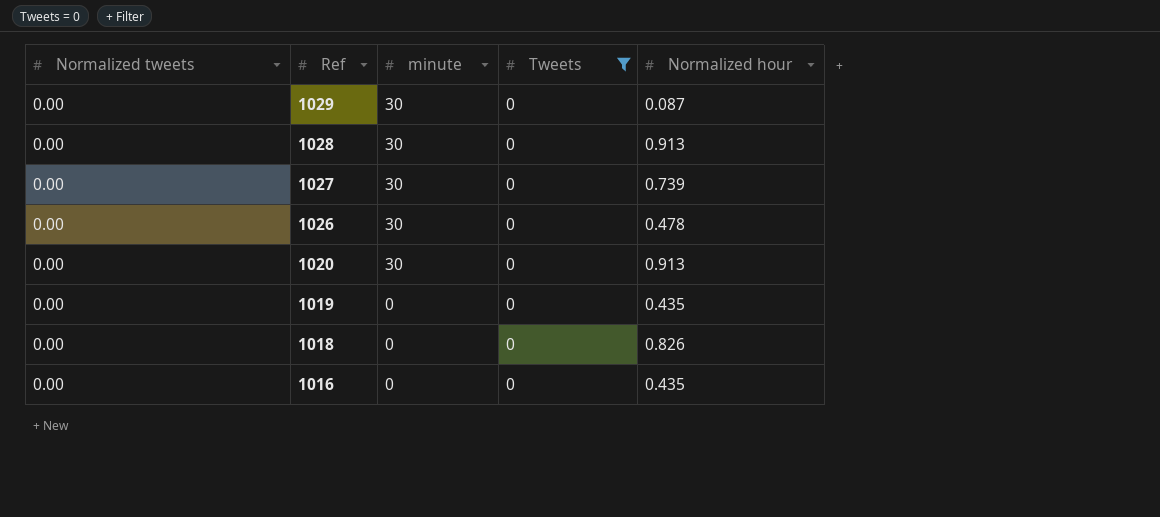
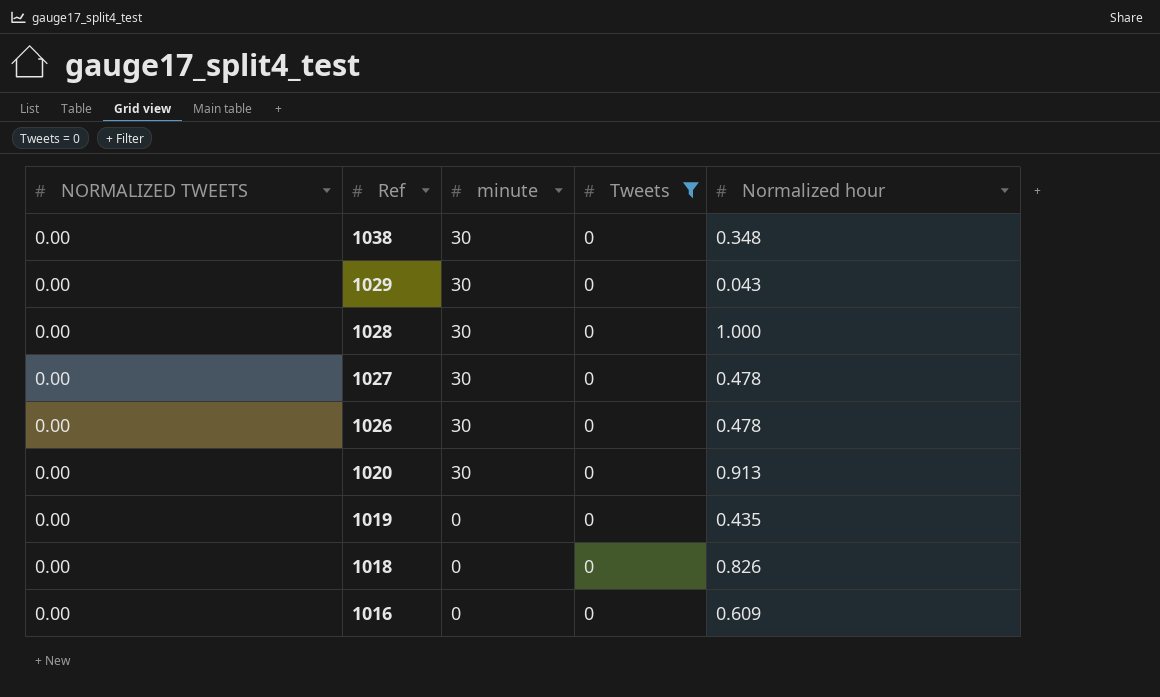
column name: Normalized tweets -> NORMALIZED TWEETS
row 1038: none -> 0.00 | 30 | 0 | 0.348
1029 | Normalized hour: 0.087 -> 0.043
1028 | Normalized hour: 0.913 -> 1.000
1027 | Normalized hour: 0.739 -> 0.478
1016 | Normalized hour: 0.435 -> 0.609

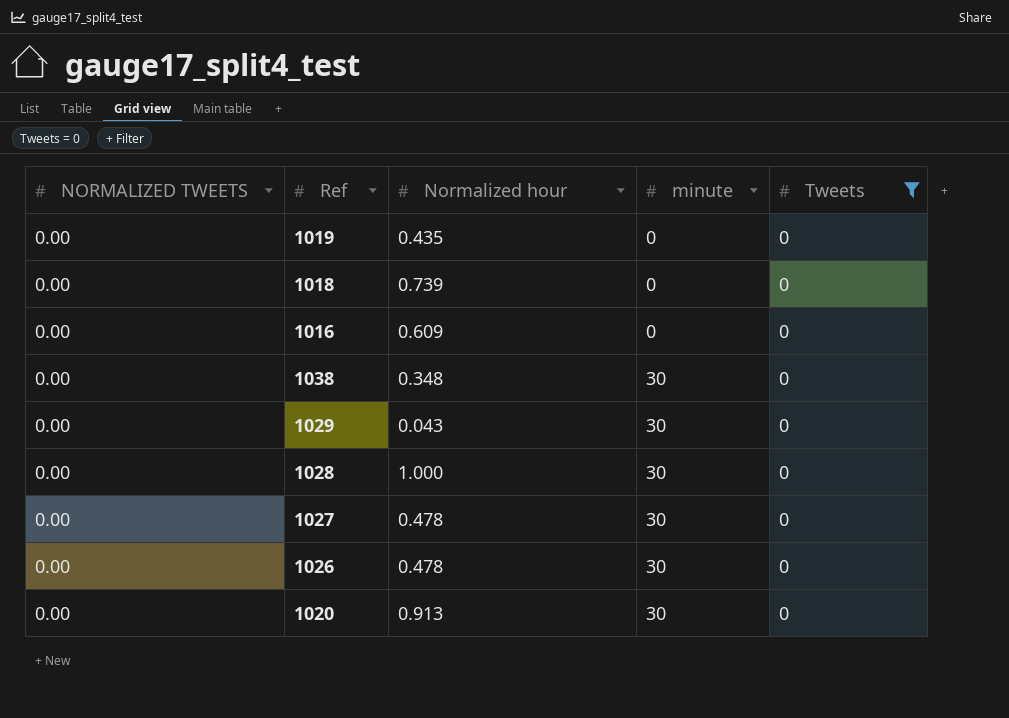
row order: Ref descending -> minute ascending
column Normalized hour | position: 5 -> 3
1018 | Normalized hour: 0.826 -> 0.739

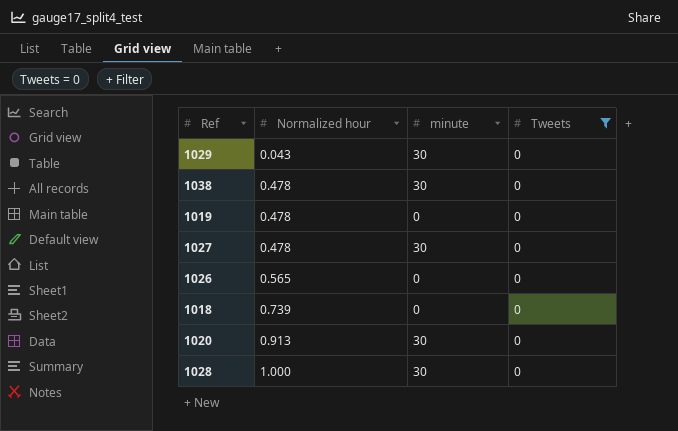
row order: minute ascending -> Normalized hour ascending
column NORMALIZED TWEETS | position: 1 -> none
row 1016: 0.00 | 0.609 | 0 | 0 -> none
1038 | Normalized hour: 0.348 -> 0.478
1019 | Normalized hour: 0.435 -> 0.478
1026 | Normalized hour: 0.478 -> 0.565
1026 | minute: 30 -> 0

